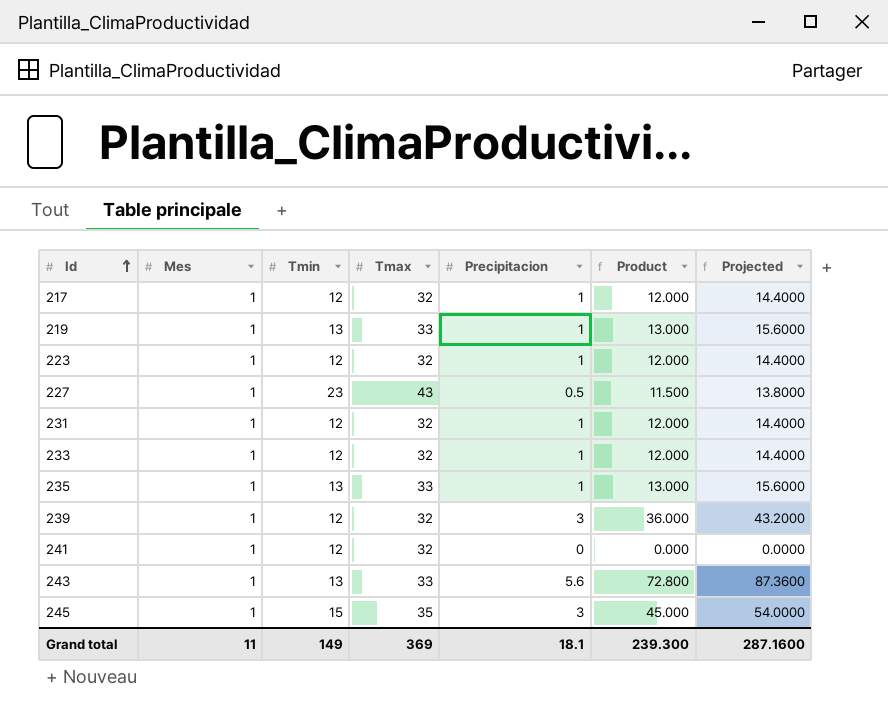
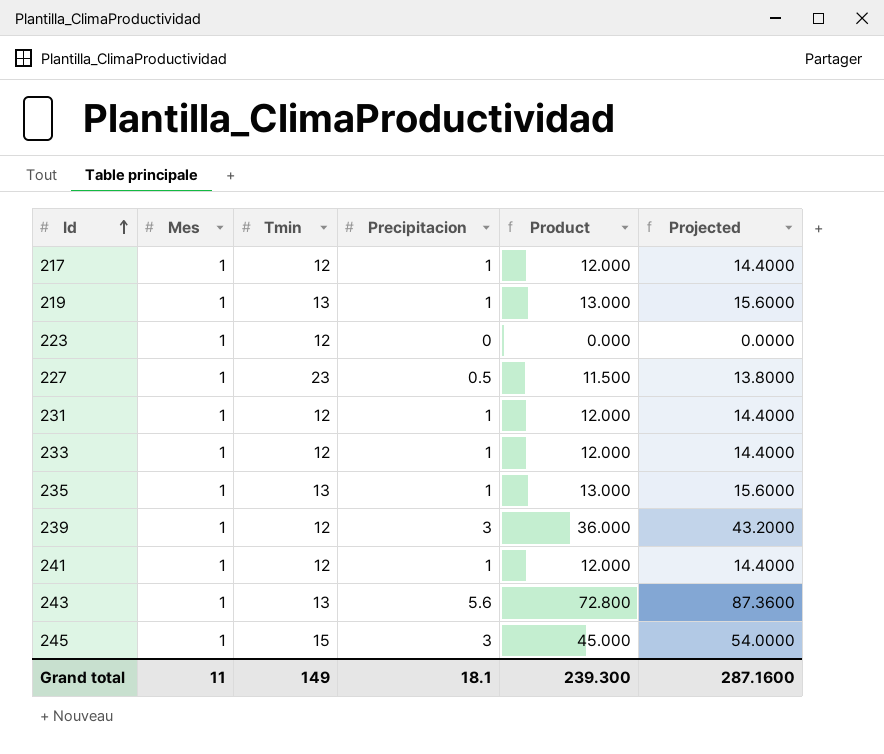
column Tmax | position: 4 -> none
223 | Precipitacion: 1 -> 0
223 | Product: 12.000 -> 0.000
223 | Projected: 14.4000 -> 0.0000
241 | Precipitacion: 0 -> 1
241 | Product: 0.000 -> 12.000
241 | Projected: 0.0000 -> 14.4000

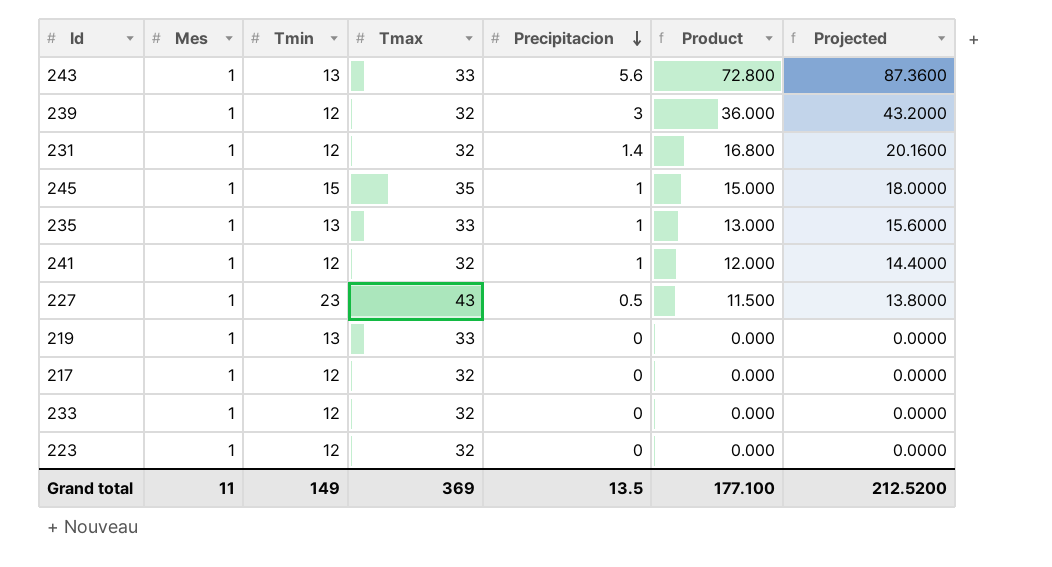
row order: Id ascending -> Precipitacion descending
column Tmax | position: none -> 4
231 | Precipitacion: 1 -> 1.4
231 | Product: 12.000 -> 16.800
231 | Projected: 14.4000 -> 20.1600
245 | Precipitacion: 3 -> 1
245 | Product: 45.000 -> 15.000
245 | Projected: 54.0000 -> 18.0000
219 | Precipitacion: 1 -> 0
219 | Product: 13.000 -> 0.000
219 | Projected: 15.6000 -> 0.0000
217 | Precipitacion: 1 -> 0
217 | Product: 12.000 -> 0.000
217 | Projected: 14.4000 -> 0.0000
233 | Precipitacion: 1 -> 0
233 | Product: 12.000 -> 0.000
233 | Projected: 14.4000 -> 0.0000
Grand total | Precipitacion: 18.1 -> 13.5
Grand total | Product: 239.300 -> 177.100
Grand total | Projected: 287.1600 -> 212.5200

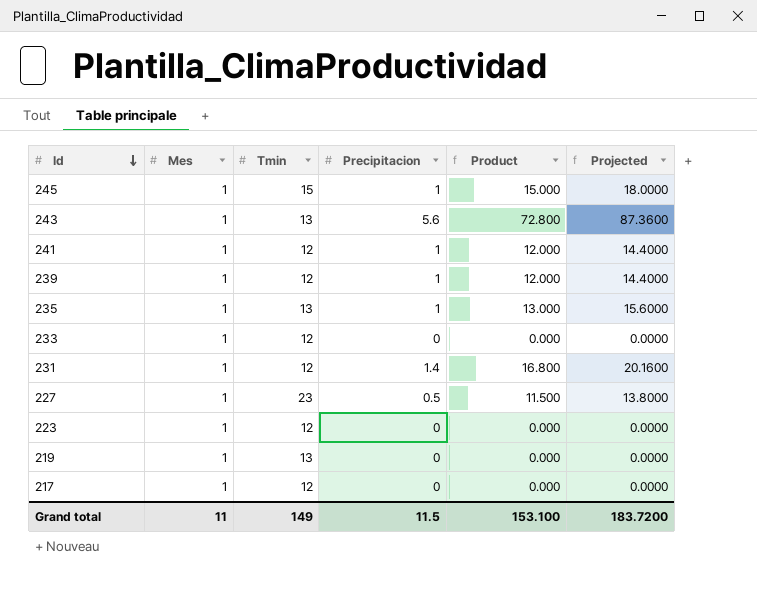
row order: Precipitacion descending -> Id descending
column Tmax | position: 4 -> none
239 | Precipitacion: 3 -> 1
239 | Product: 36.000 -> 12.000
239 | Projected: 43.2000 -> 14.4000
Grand total | Precipitacion: 13.5 -> 11.5
Grand total | Product: 177.100 -> 153.100
Grand total | Projected: 212.5200 -> 183.7200

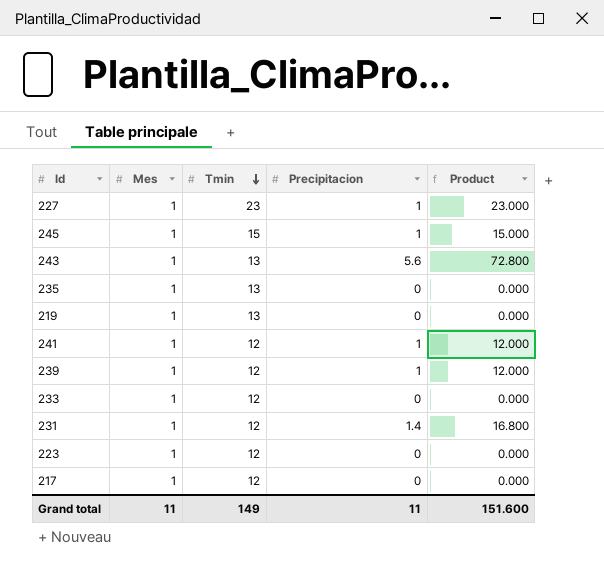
row order: Id descending -> Tmin descending
column Projected | formula: [Product] * 1.2 -> none
227 | Precipitacion: 0.5 -> 1
227 | Product: 11.500 -> 23.000
235 | Precipitacion: 1 -> 0
235 | Product: 13.000 -> 0.000
Grand total | Precipitacion: 11.5 -> 11
Grand total | Product: 153.100 -> 151.600

